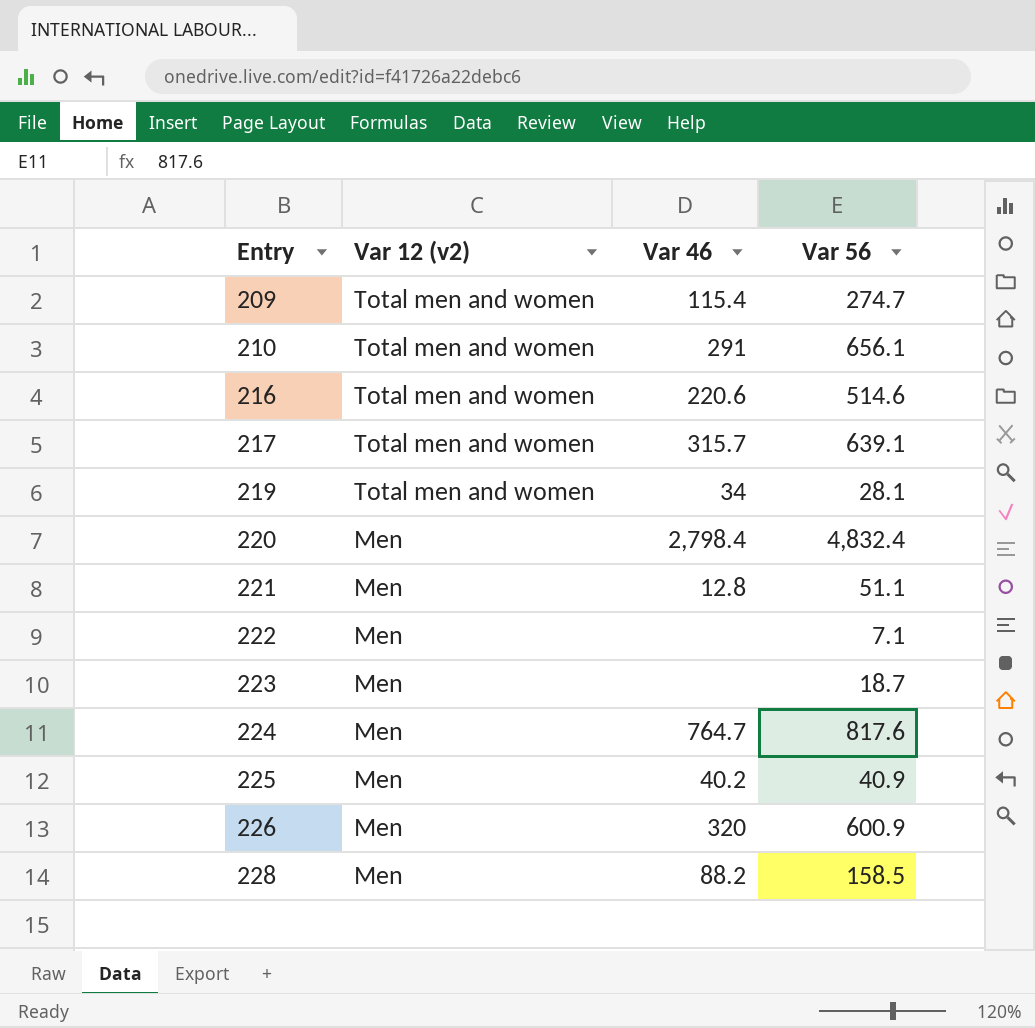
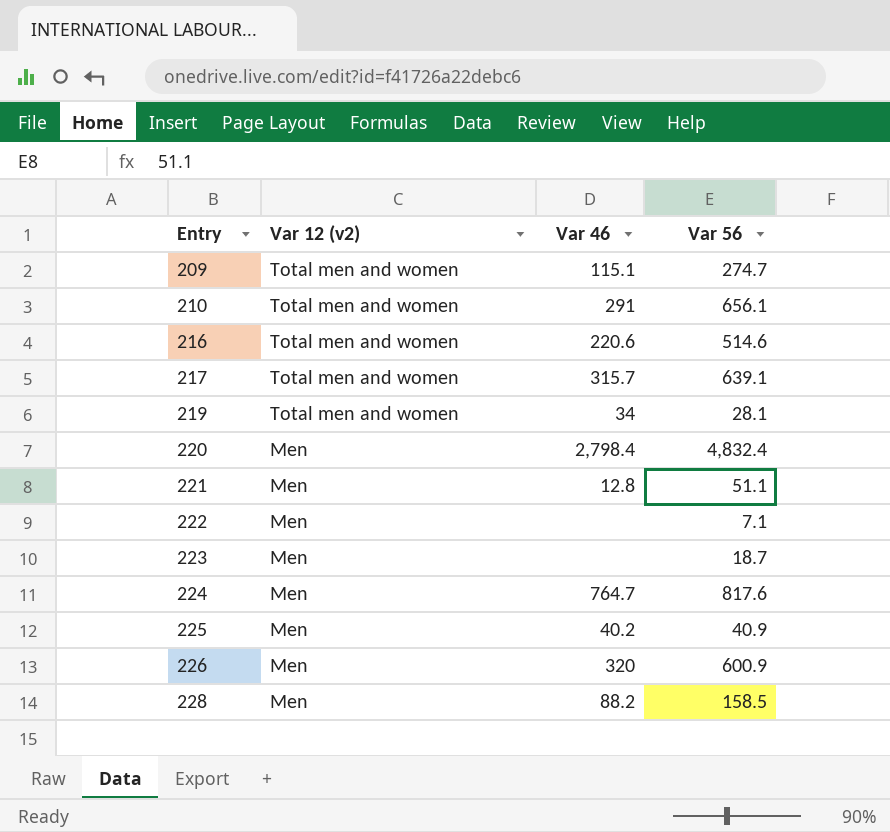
209 | Var 46: 115.4 -> 115.1

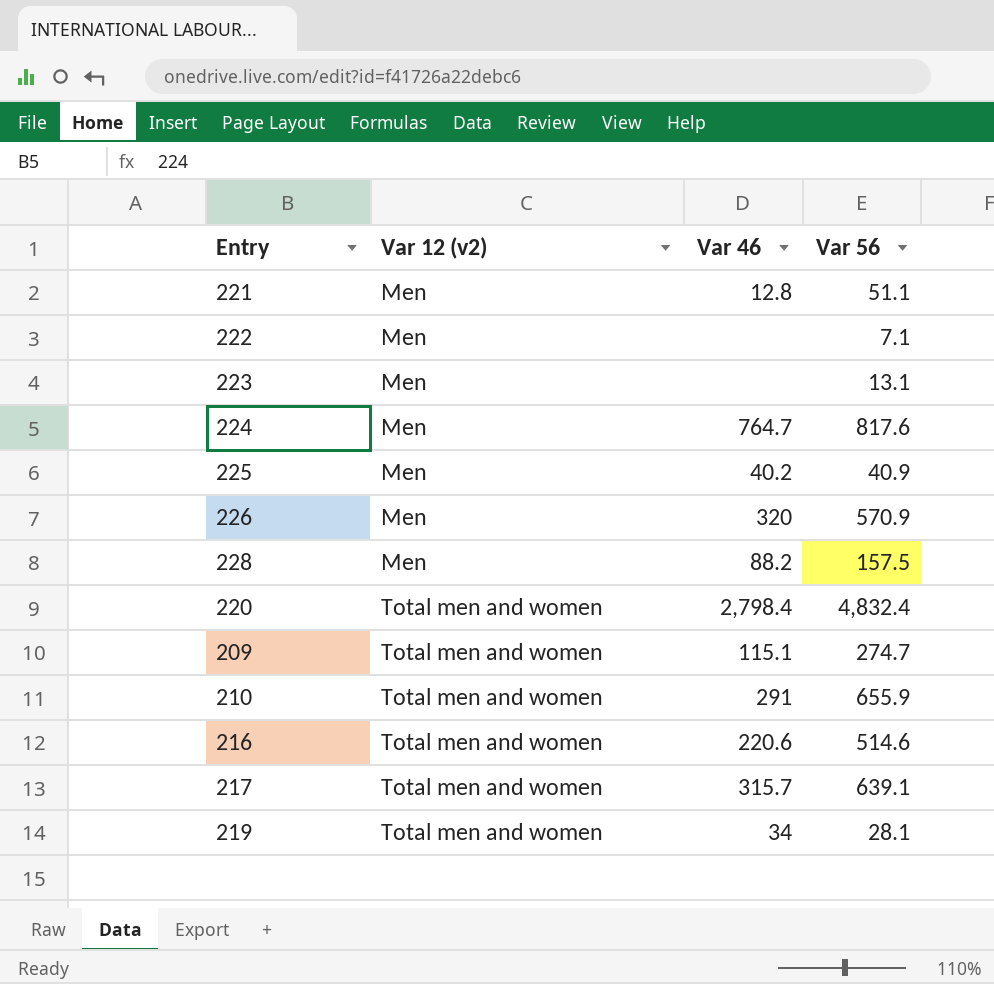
row order: Entry ascending -> Var 12 (v2) ascending
223 | Var 56: 18.7 -> 13.1
226 | Var 56: 600.9 -> 570.9
228 | Var 56: 158.5 -> 157.5
220 | Var 12 (v2): Men -> Total men and women
210 | Var 56: 656.1 -> 655.9

